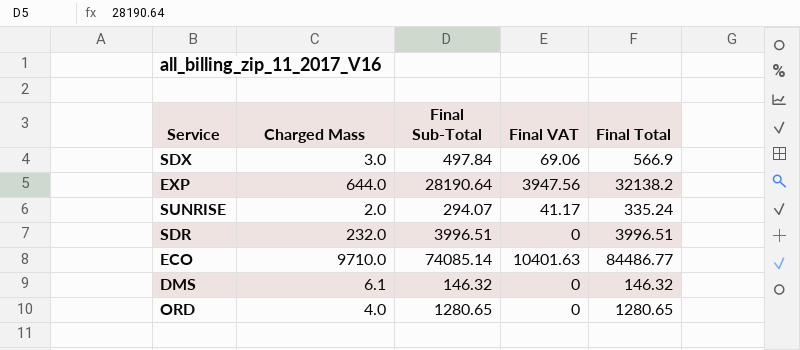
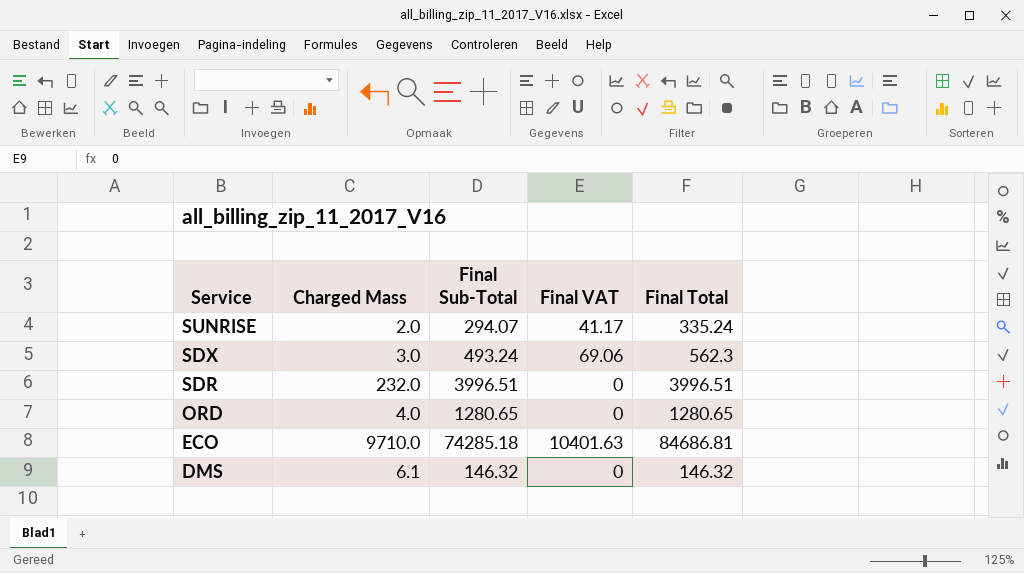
row order: none -> Service descending
row EXP: 644.0 | 28190.64 | 3947.56 | 32138.2 -> none
SDX | Final Sub-Total: 497.84 -> 493.24
SDX | Final Total: 566.9 -> 562.3
ECO | Final Sub-Total: 74085.14 -> 74285.18
ECO | Final Total: 84486.77 -> 84686.81

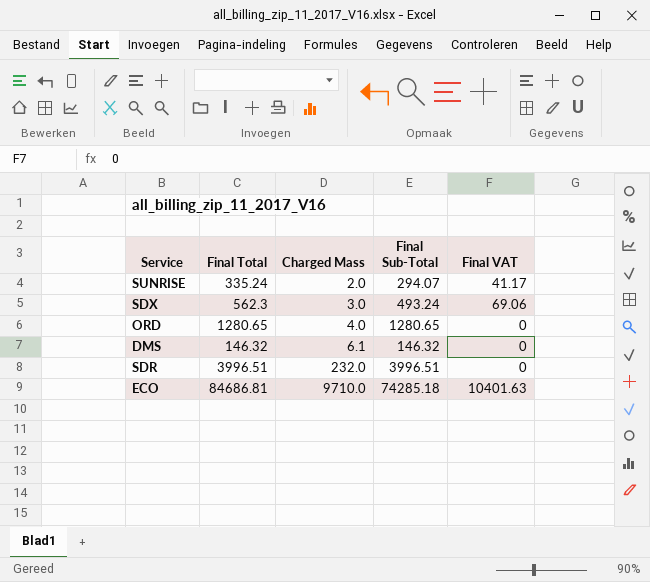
row order: Service descending -> Charged Mass ascending
column Final Total | position: 5 -> 2

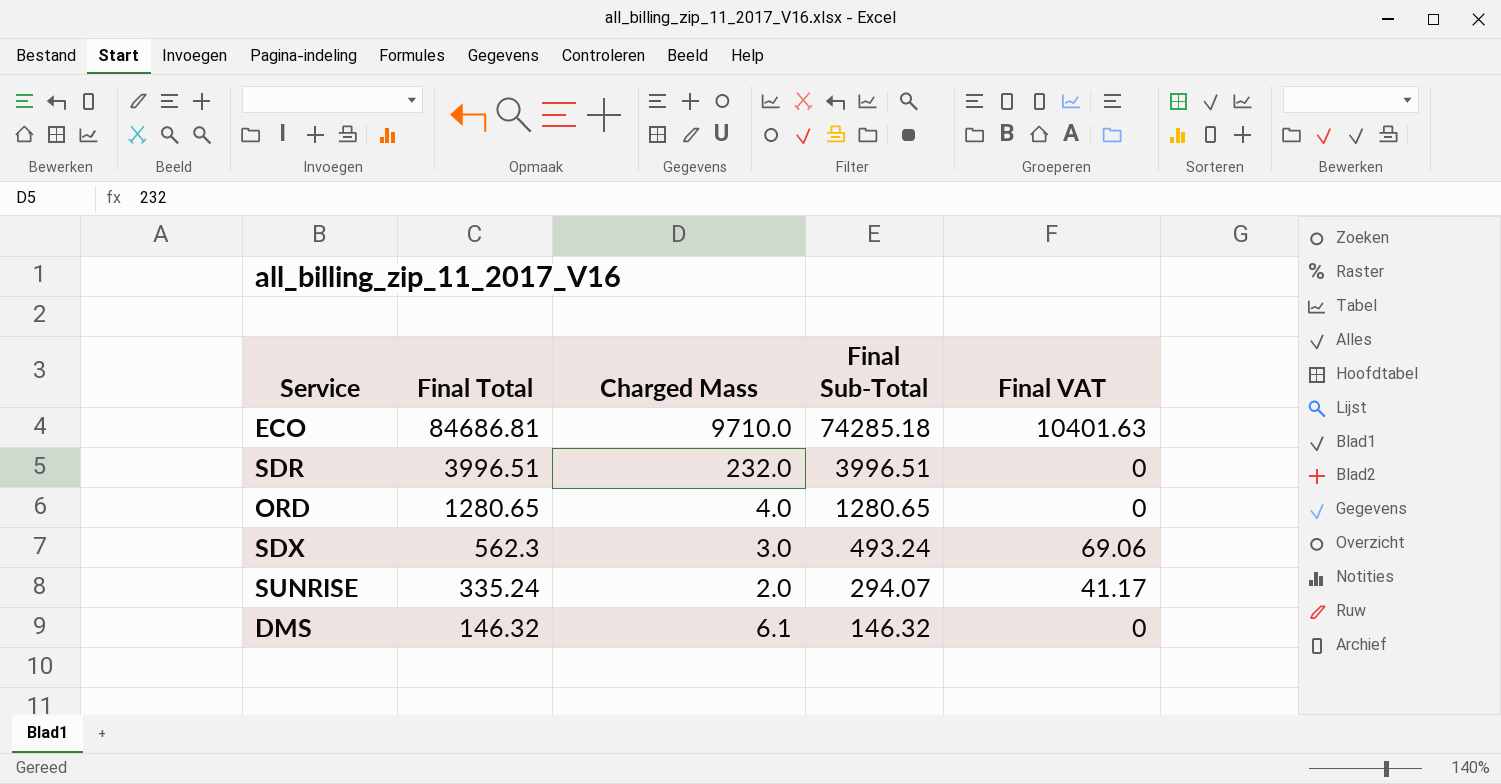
row order: Charged Mass ascending -> Final Total descending

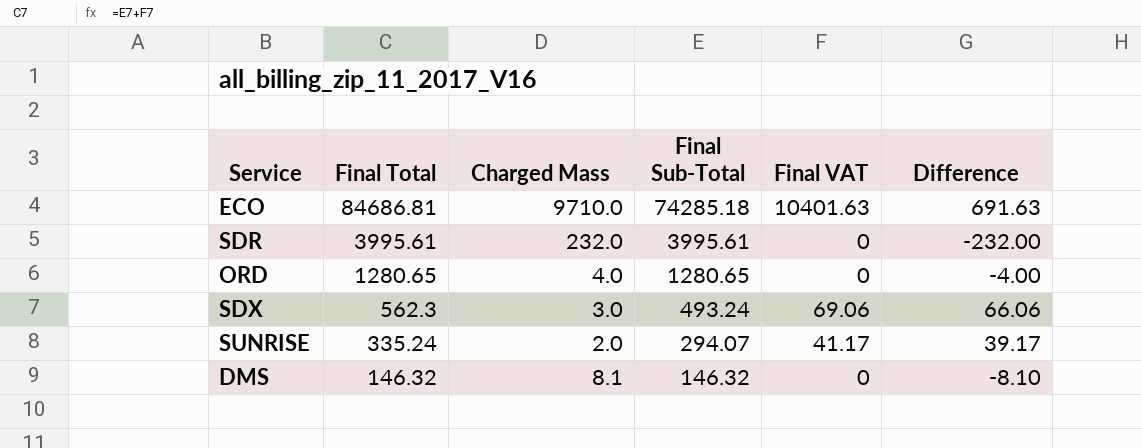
column Difference | formula: none -> [Final VAT] - [Charged Mass]
SDR | Final Total: 3996.51 -> 3995.61
SDR | Final Sub-Total: 3996.51 -> 3995.61
DMS | Charged Mass: 6.1 -> 8.1

